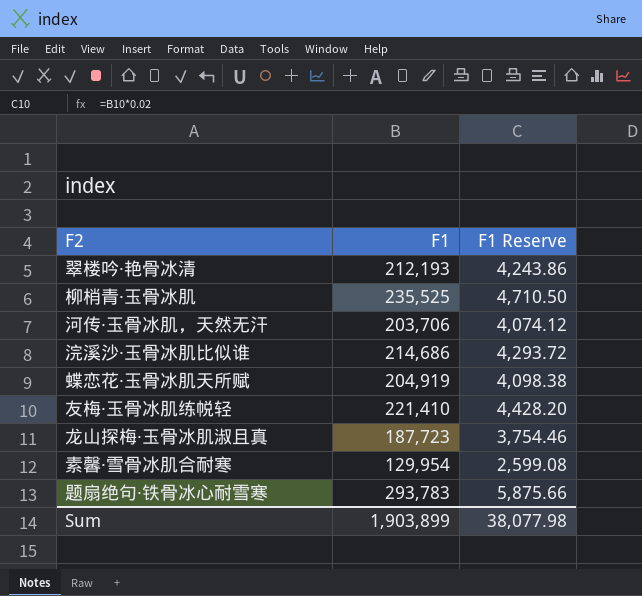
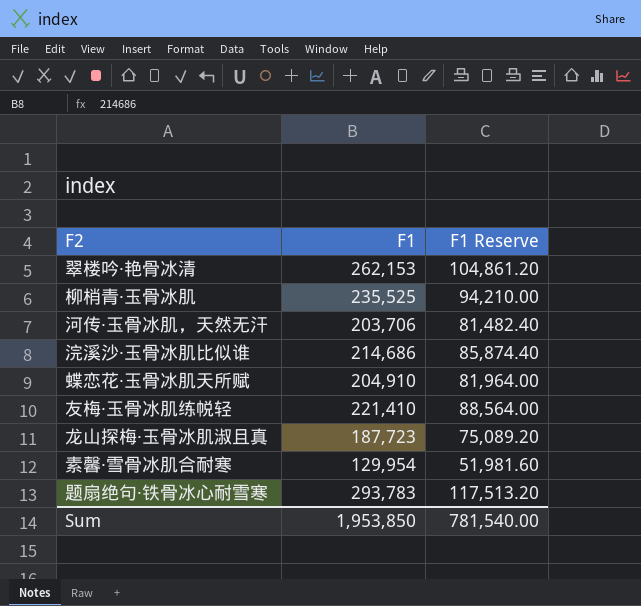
column F1 Reserve | formula: [F1] * 0.02 -> [F1] * 0.4
翠楼吟·艳骨冰清 | F1: 212,193 -> 262,153
蝶恋花·玉骨冰肌天所赋 | F1: 204,919 -> 204,910
Sum | F1: 1,903,899 -> 1,953,850
Sum | F1 Reserve: 38,077.98 -> 781,540.00

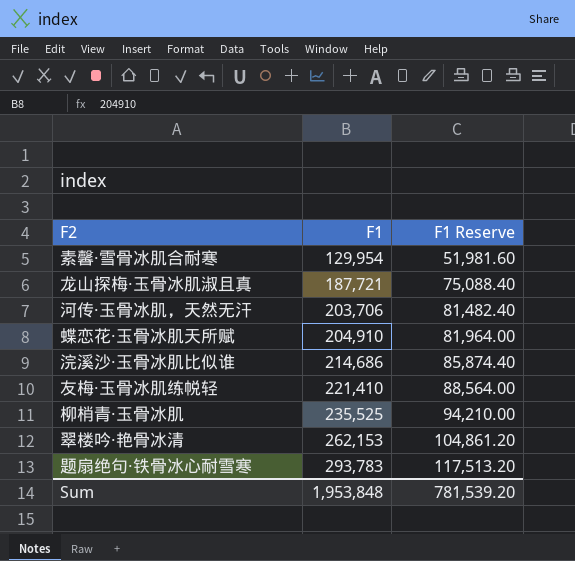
row order: none -> F1 ascending
龙山探梅·玉骨冰肌淑且真 | F1: 187,723 -> 187,721
龙山探梅·玉骨冰肌淑且真 | F1 Reserve: 75,089.20 -> 75,088.40
Sum | F1: 1,953,850 -> 1,953,848
Sum | F1 Reserve: 781,540.00 -> 781,539.20

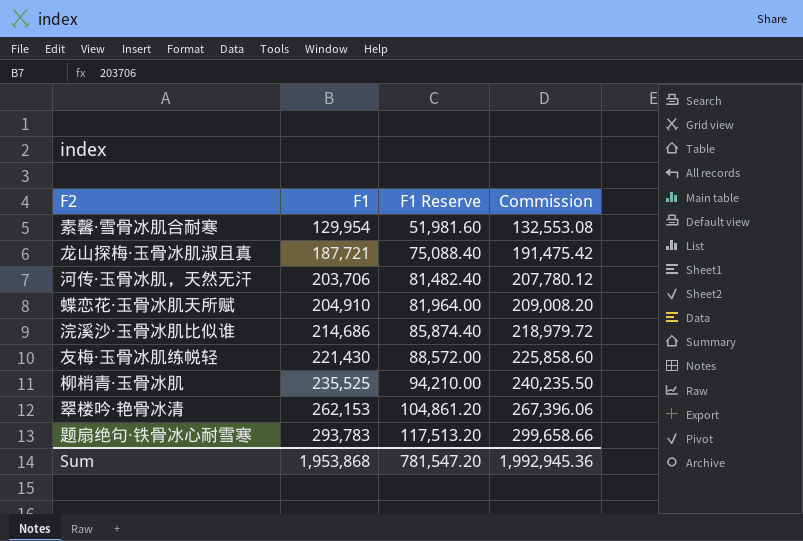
column Commission | formula: none -> [F1] * 1.02
友梅·玉骨冰肌练帨轻 | F1: 221,410 -> 221,430
友梅·玉骨冰肌练帨轻 | F1 Reserve: 88,564.00 -> 88,572.00
Sum | F1: 1,953,848 -> 1,953,868
Sum | F1 Reserve: 781,539.20 -> 781,547.20

